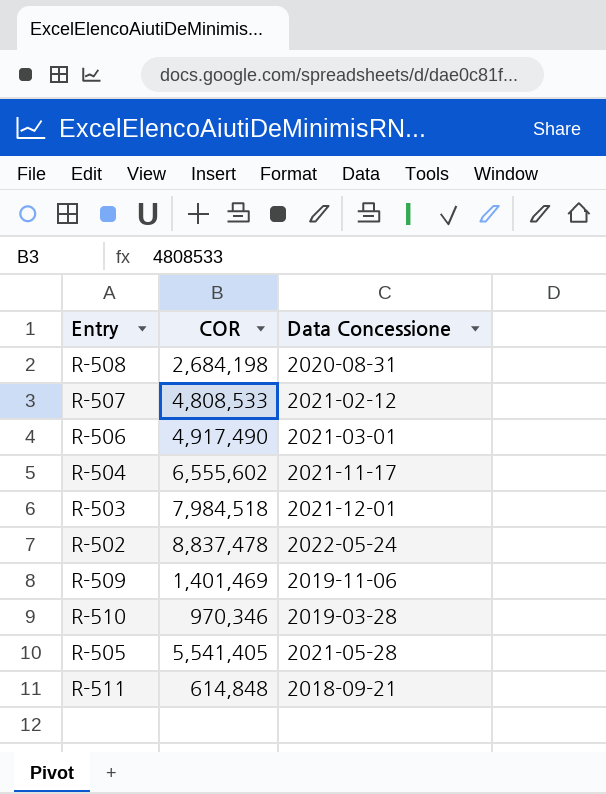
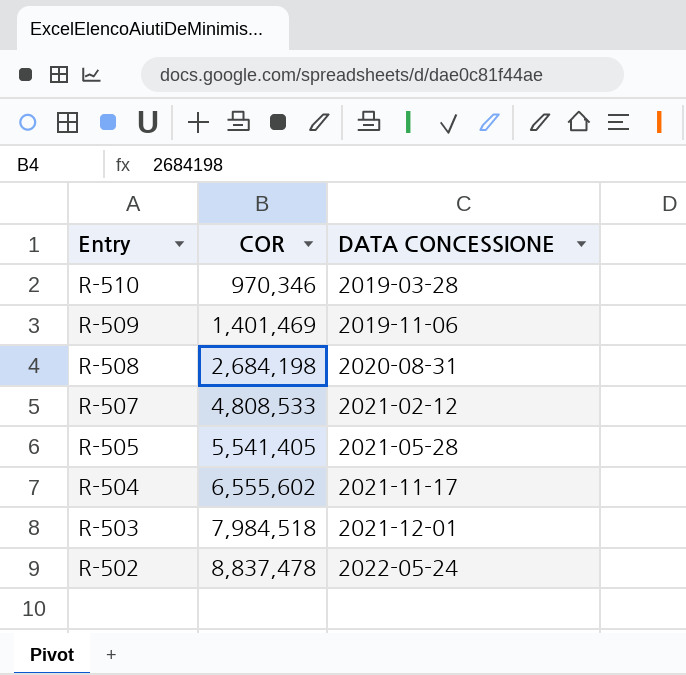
row order: none -> Entry descending
column name: Data Concessione -> DATA CONCESSIONE
row R-506: 4,917,490 | 2021-03-01 -> none
row R-511: 614,848 | 2018-09-21 -> none

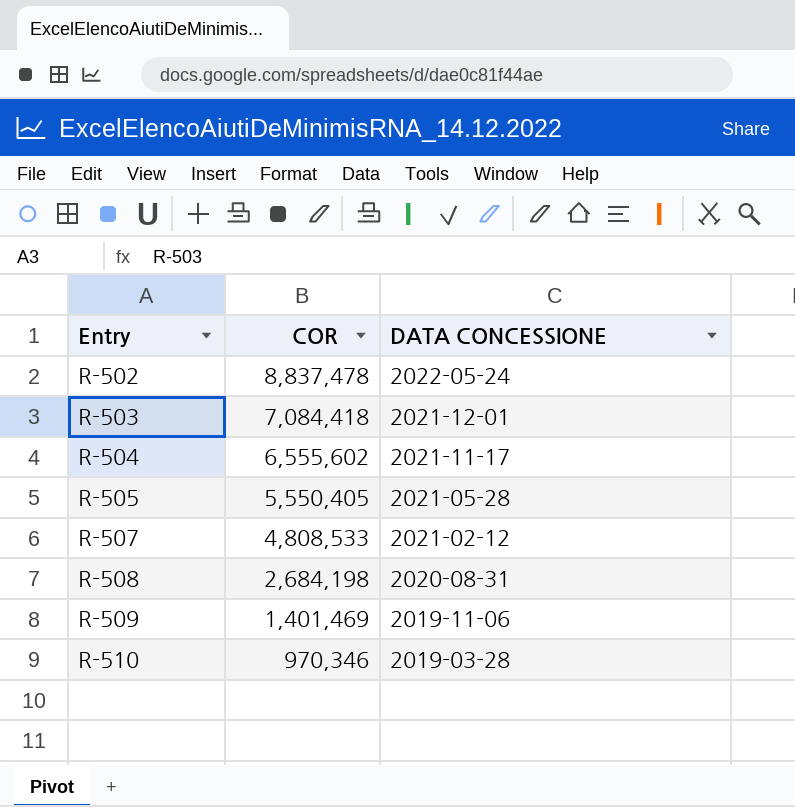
row order: Entry descending -> Entry ascending
R-503 | COR: 7,984,518 -> 7,084,418
R-505 | COR: 5,541,405 -> 5,550,405

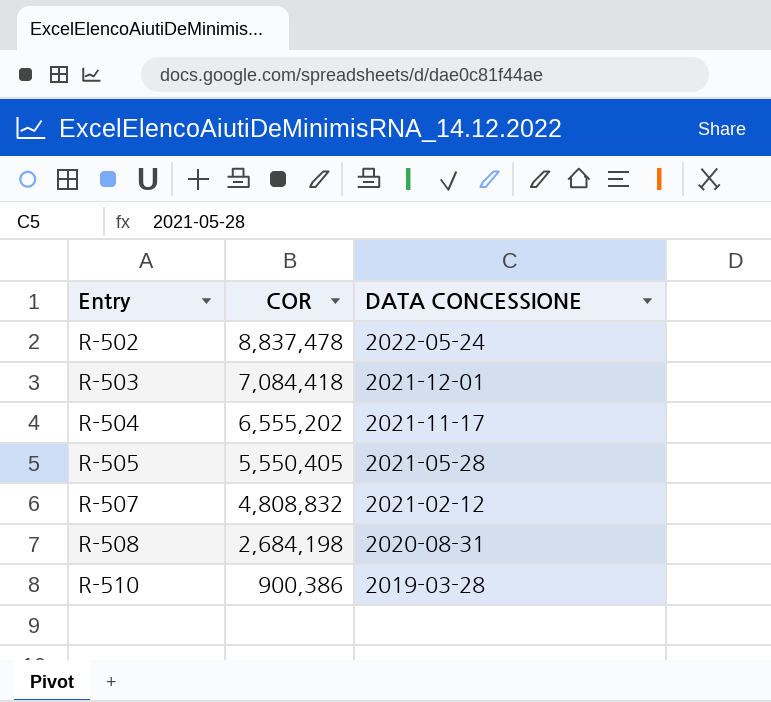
row R-509: 1,401,469 | 2019-11-06 -> none
R-504 | COR: 6,555,602 -> 6,555,202
R-507 | COR: 4,808,533 -> 4,808,832
R-510 | COR: 970,346 -> 900,386

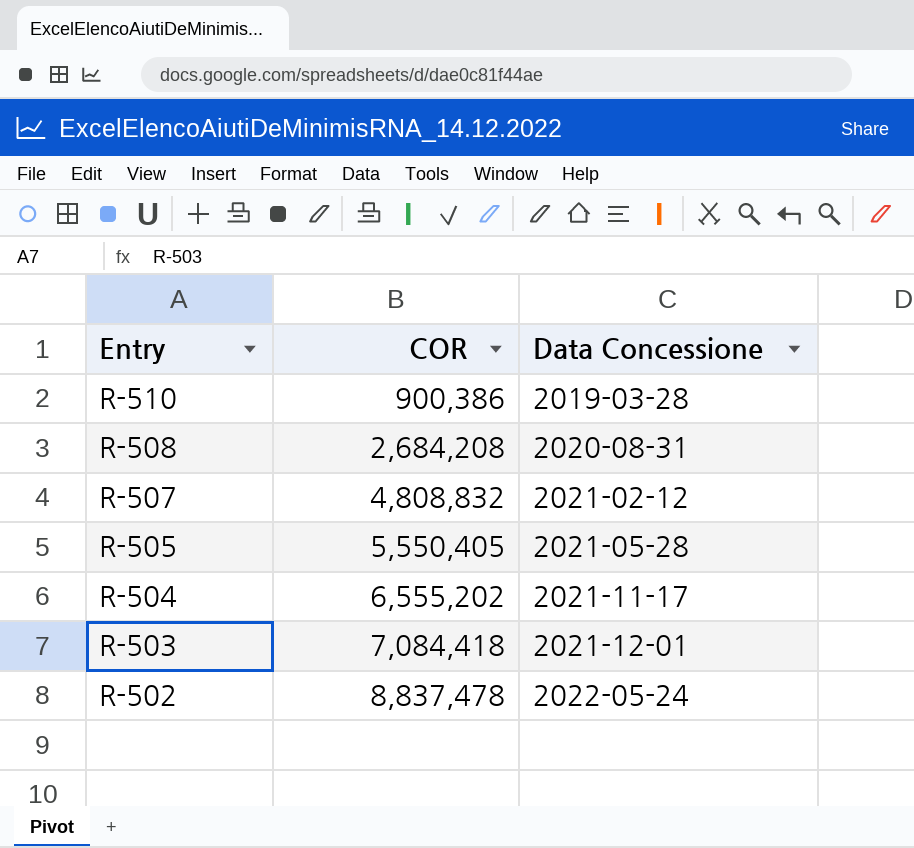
row order: Entry ascending -> Entry descending
column name: DATA CONCESSIONE -> Data Concessione
R-508 | COR: 2,684,198 -> 2,684,208

